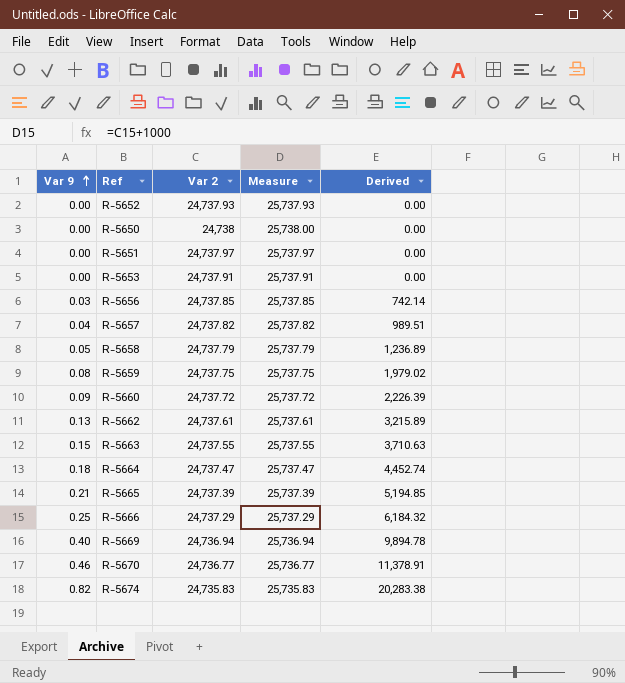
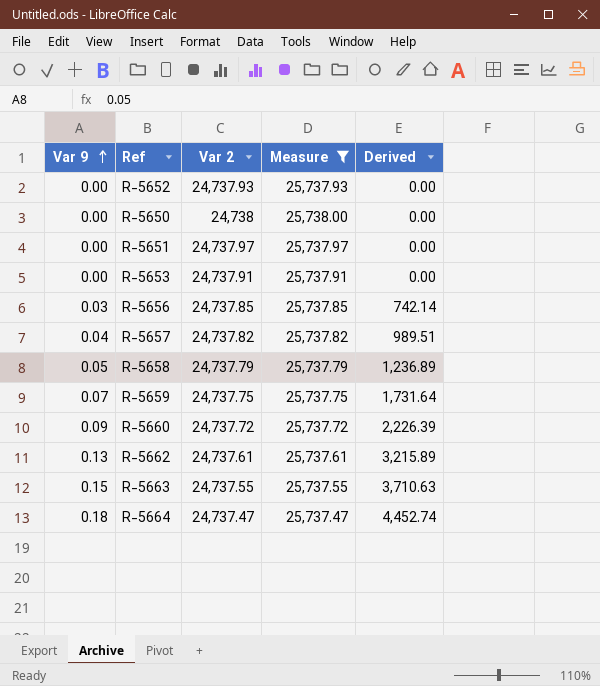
filter: none -> Measure >= 25,737.47
R-5659 | Var 9: 0.08 -> 0.07
R-5659 | Derived: 1,979.02 -> 1,731.64

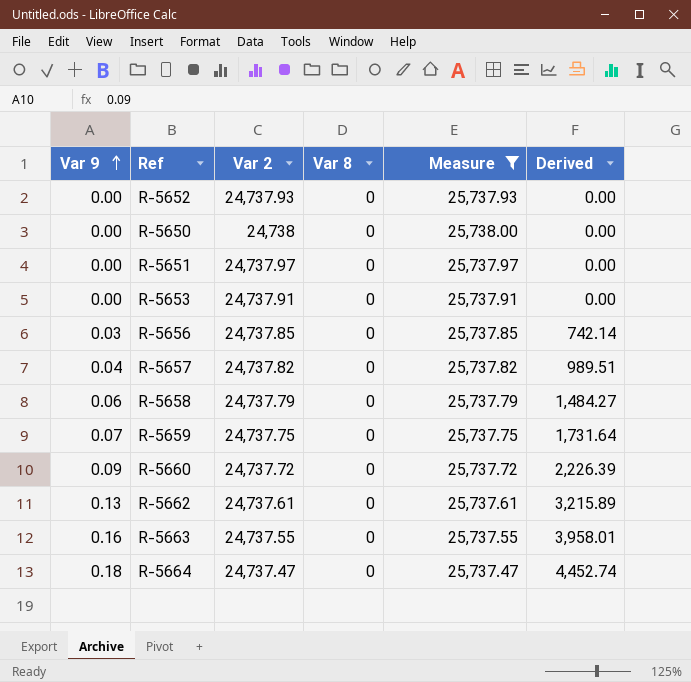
column Var 8 | position: none -> 4
R-5658 | Var 9: 0.05 -> 0.06
R-5658 | Derived: 1,236.89 -> 1,484.27
R-5663 | Var 9: 0.15 -> 0.16
R-5663 | Derived: 3,710.63 -> 3,958.01

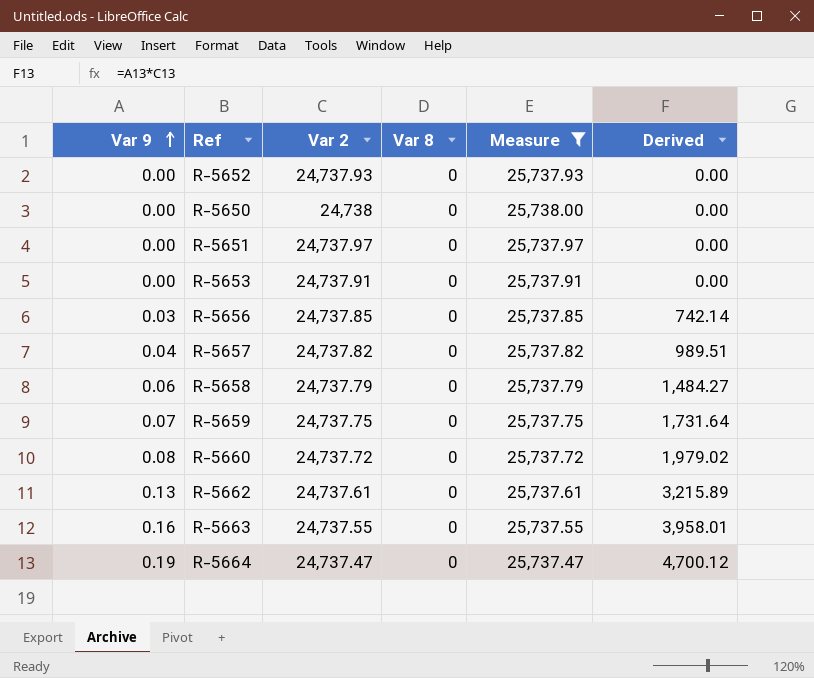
R-5660 | Var 9: 0.09 -> 0.08
R-5660 | Derived: 2,226.39 -> 1,979.02
R-5664 | Var 9: 0.18 -> 0.19
R-5664 | Derived: 4,452.74 -> 4,700.12

